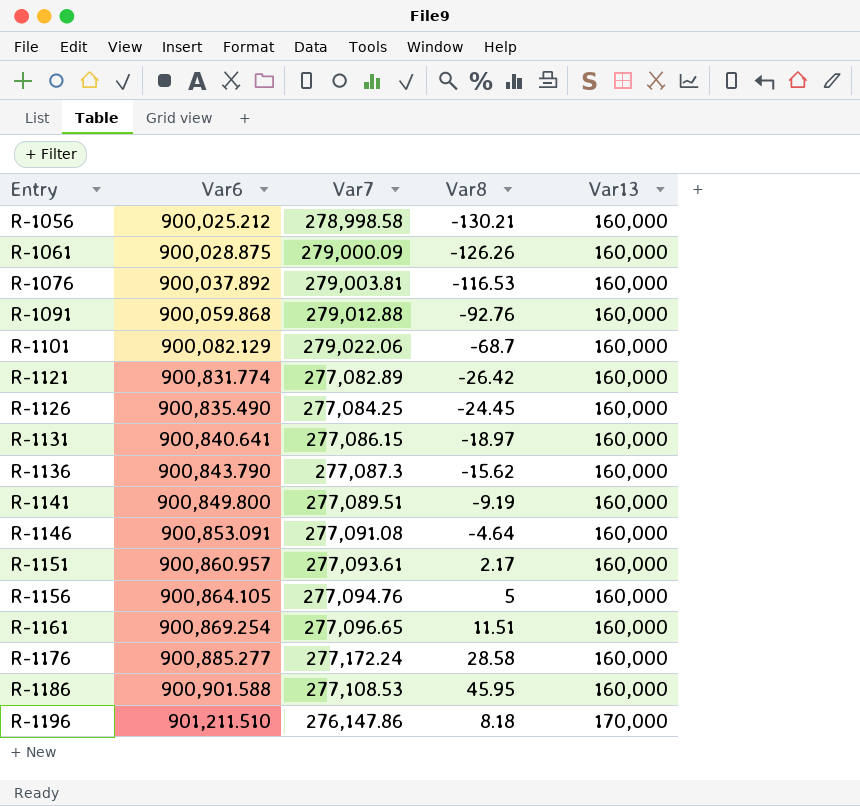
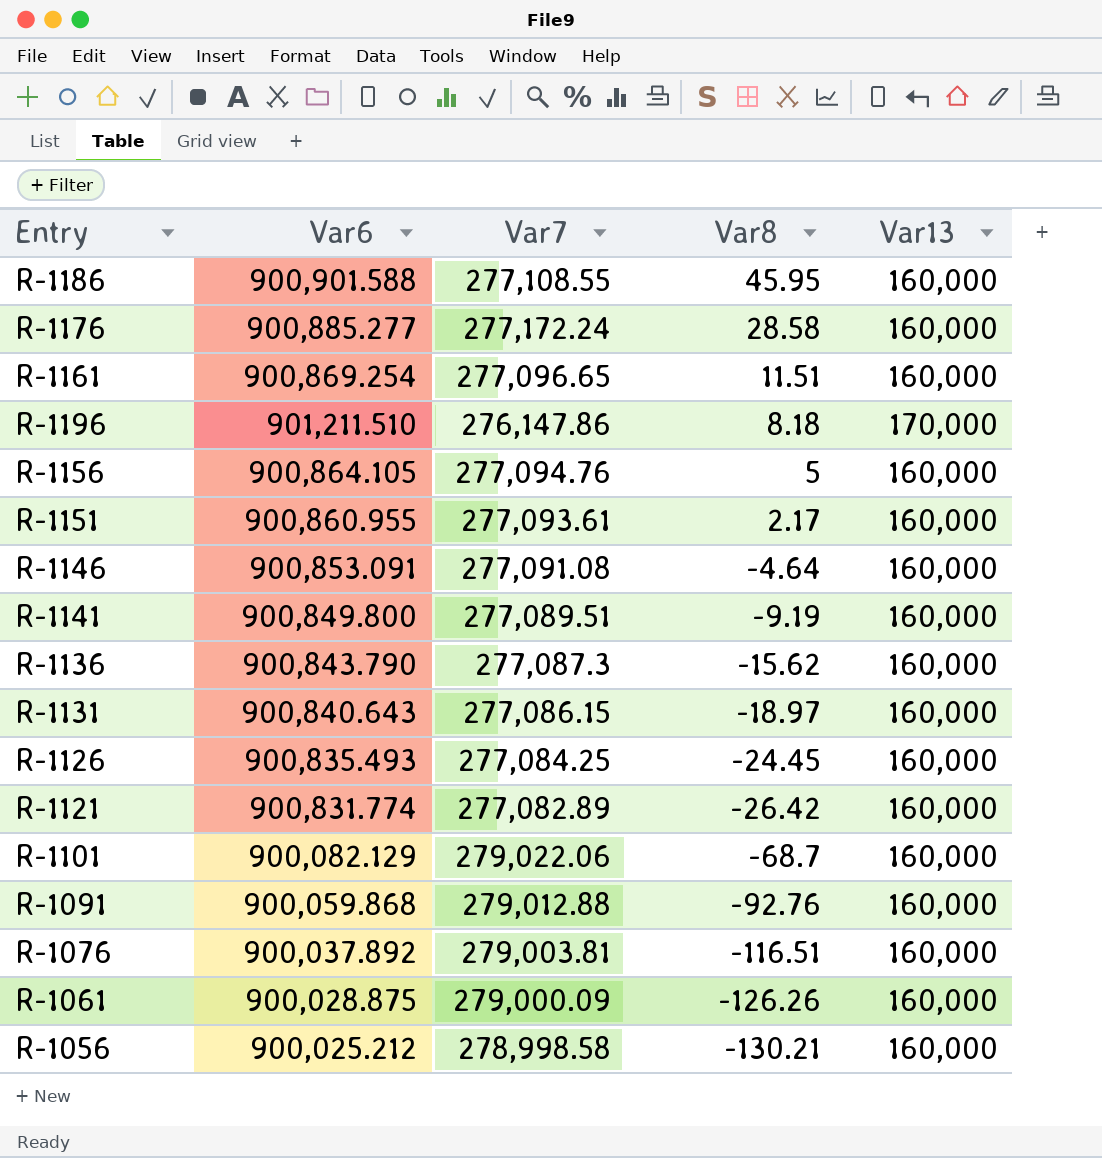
row order: Entry ascending -> Var8 descending
R-1186 | Var7: 277,108.53 -> 277,108.55
R-1151 | Var6: 900,860.957 -> 900,860.955
R-1131 | Var6: 900,840.641 -> 900,840.643
R-1126 | Var6: 900,835.490 -> 900,835.493
R-1076 | Var8: -116.53 -> -116.51

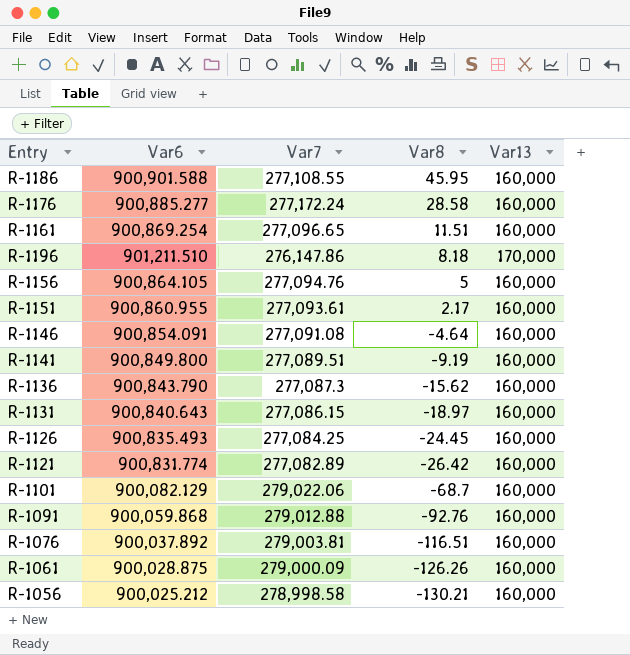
R-1146 | Var6: 900,853.091 -> 900,854.091

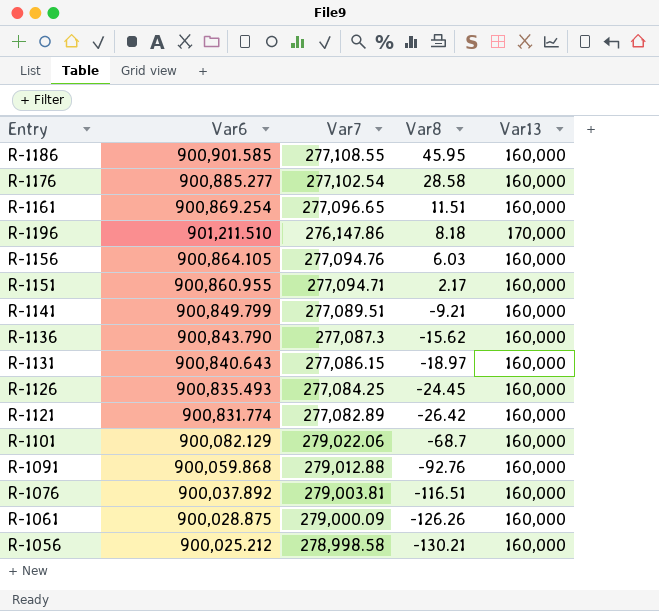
row R-1146: 900,854.091 | 277,091.08 | -4.64 | 160,000 -> none
R-1186 | Var6: 900,901.588 -> 900,901.585
R-1176 | Var7: 277,172.24 -> 277,102.54
R-1156 | Var8: 5 -> 6.03
R-1151 | Var7: 277,093.61 -> 277,094.71
R-1141 | Var6: 900,849.800 -> 900,849.799
R-1141 | Var8: -9.19 -> -9.21

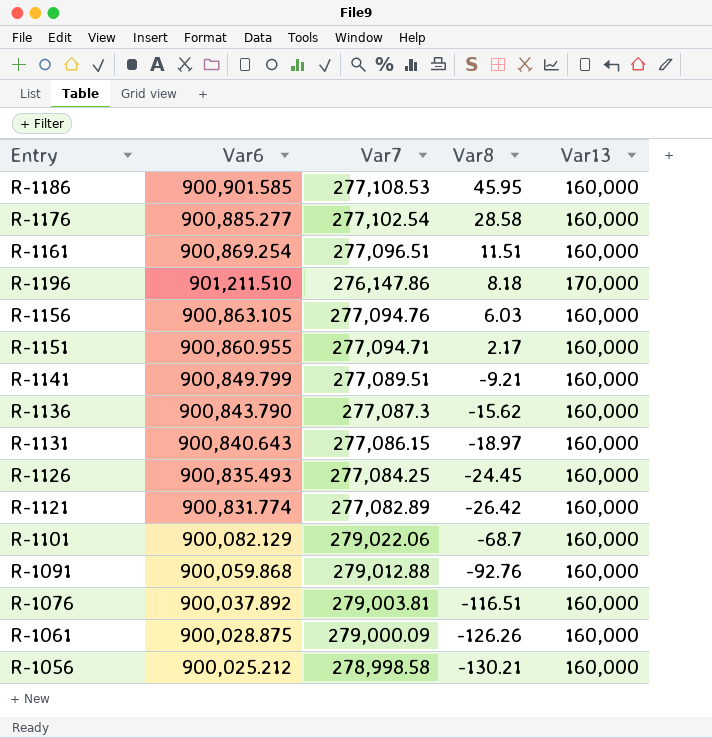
R-1186 | Var7: 277,108.55 -> 277,108.53
R-1161 | Var7: 277,096.65 -> 277,096.51
R-1156 | Var6: 900,864.105 -> 900,863.105

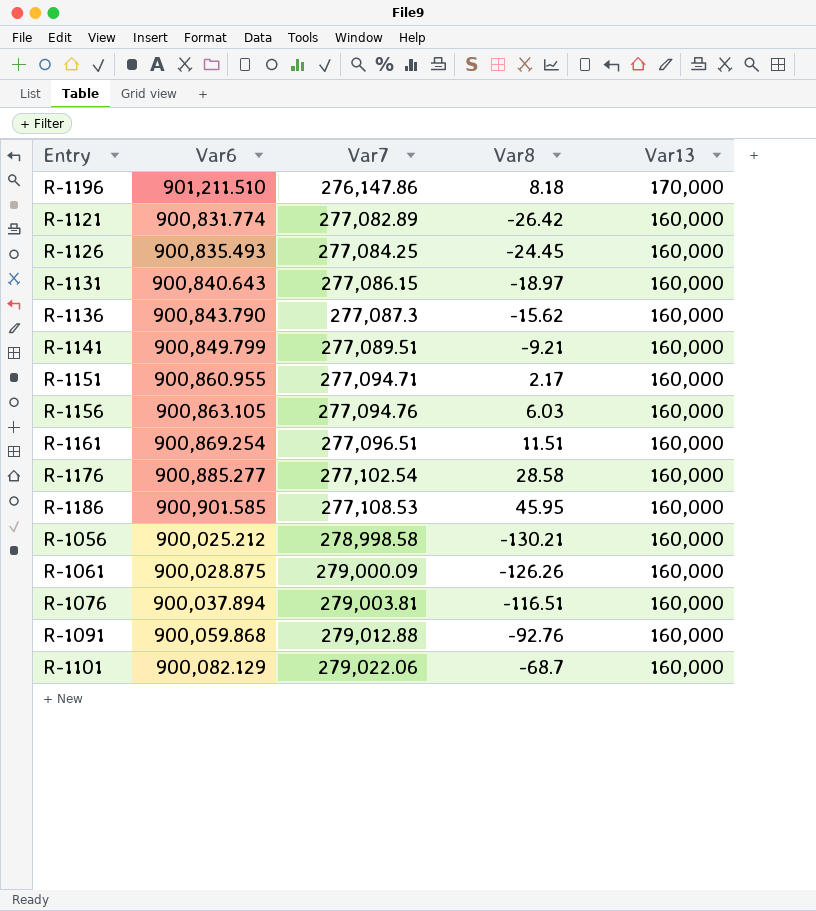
row order: Var8 descending -> Var7 ascending
R-1076 | Var6: 900,037.892 -> 900,037.894

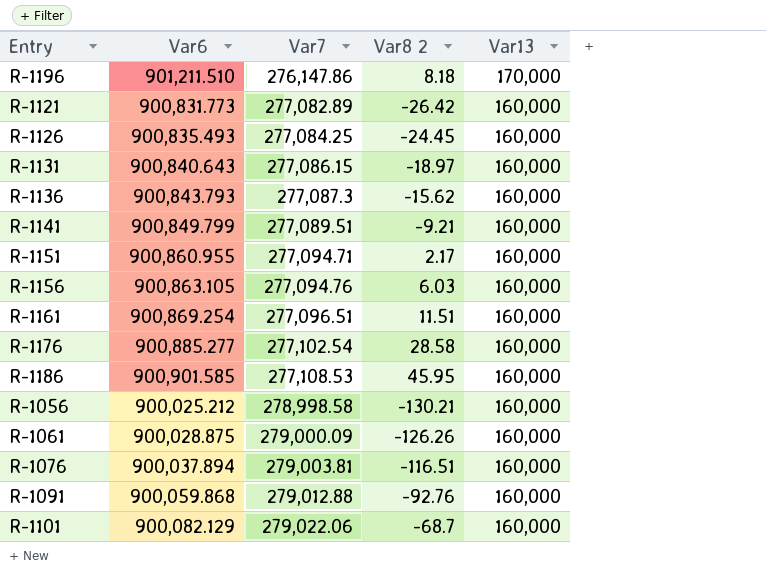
column name: Var8 -> Var8 2
R-1121 | Var6: 900,831.774 -> 900,831.773
R-1136 | Var6: 900,843.790 -> 900,843.793

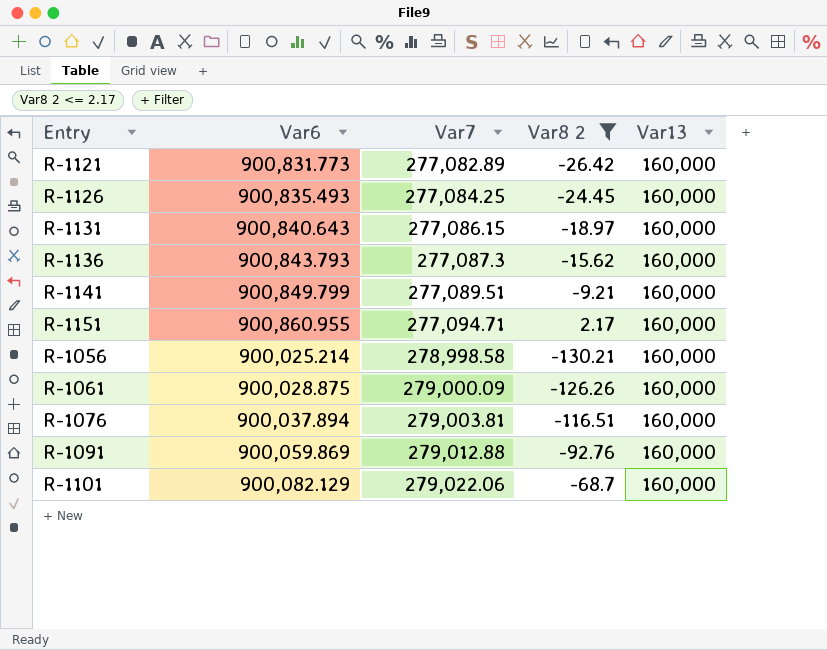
filter: none -> Var8 2 <= 2.17
R-1056 | Var6: 900,025.212 -> 900,025.214
R-1091 | Var6: 900,059.868 -> 900,059.869

